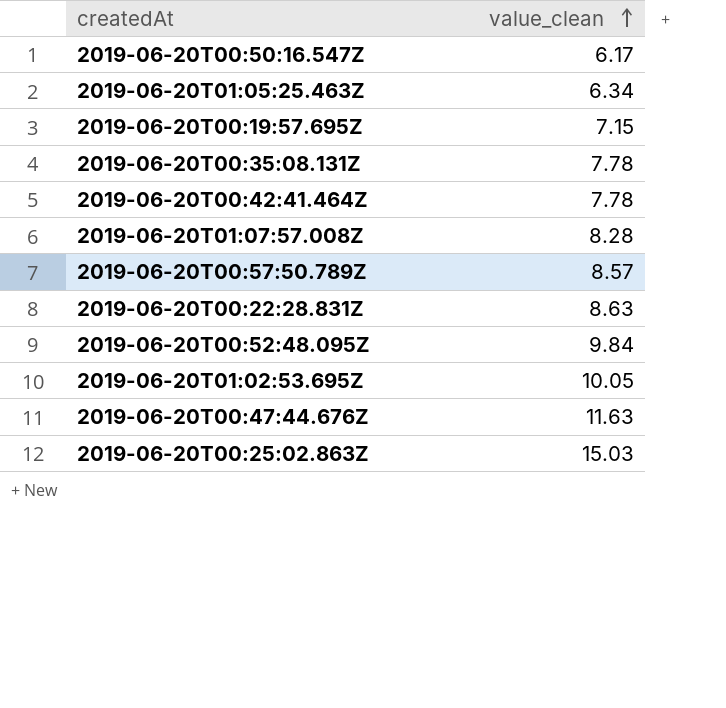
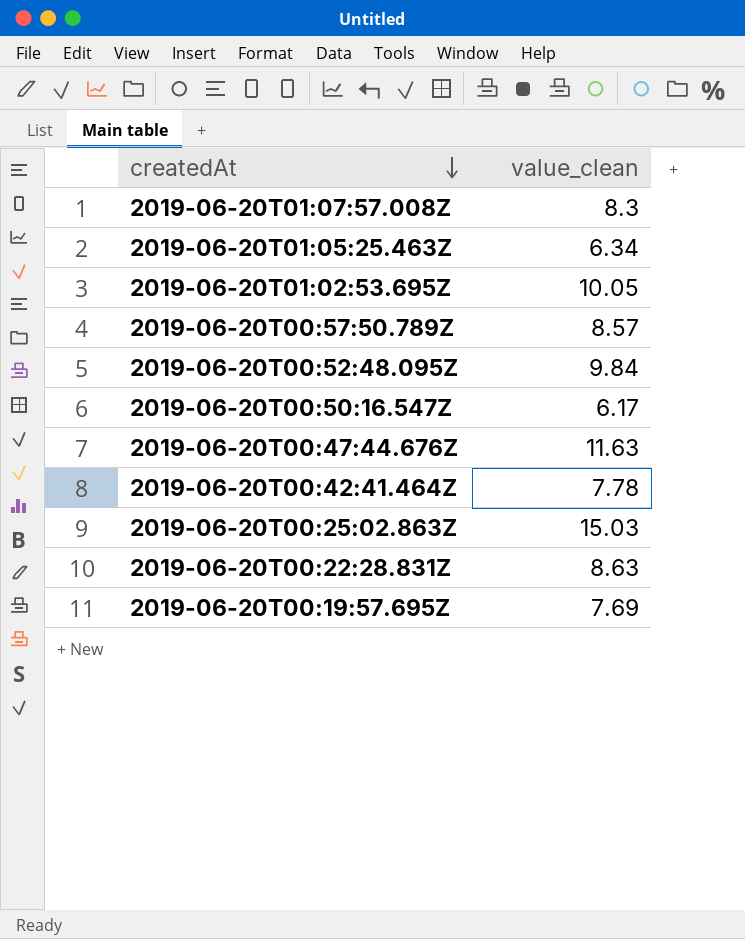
row order: value_clean ascending -> createdAt descending
row 2019-06-20T00:35:08.131Z: 7.78 -> none
2019-06-20T01:07:57.008Z | value_clean: 8.28 -> 8.3
2019-06-20T00:19:57.695Z | value_clean: 7.15 -> 7.69

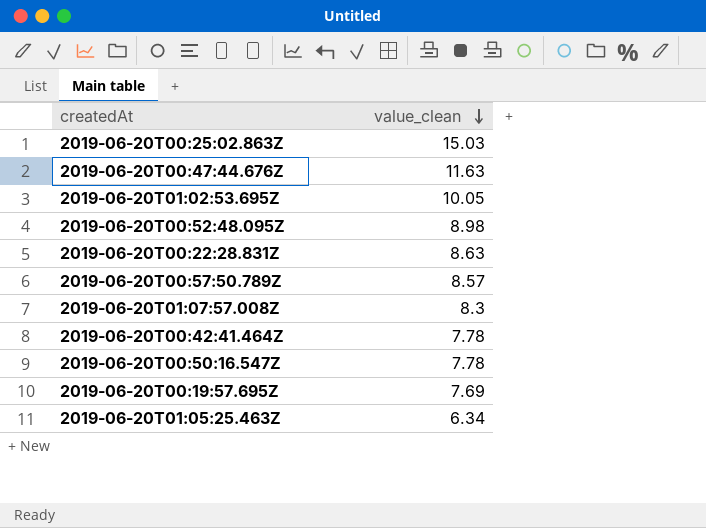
row order: createdAt descending -> value_clean descending
2019-06-20T00:52:48.095Z | value_clean: 9.84 -> 8.98
2019-06-20T00:50:16.547Z | value_clean: 6.17 -> 7.78

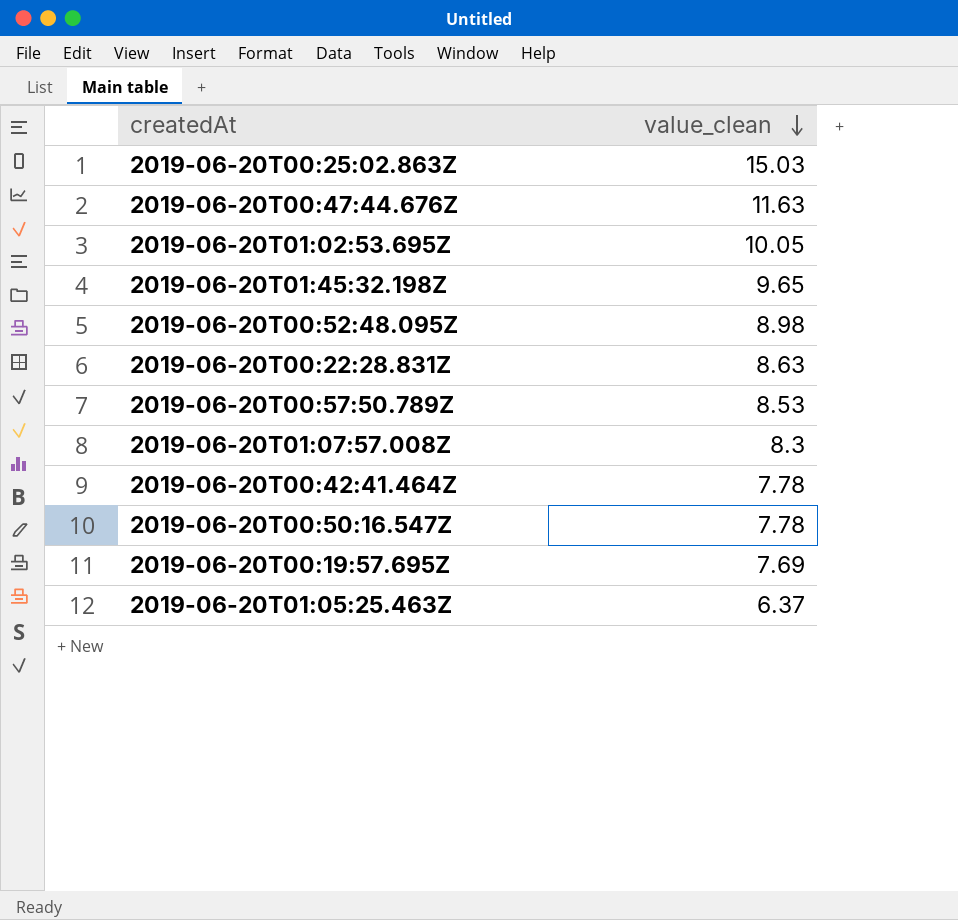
row 2019-06-20T01:45:32.198Z: none -> 9.65
2019-06-20T00:57:50.789Z | value_clean: 8.57 -> 8.53
2019-06-20T01:05:25.463Z | value_clean: 6.34 -> 6.37

